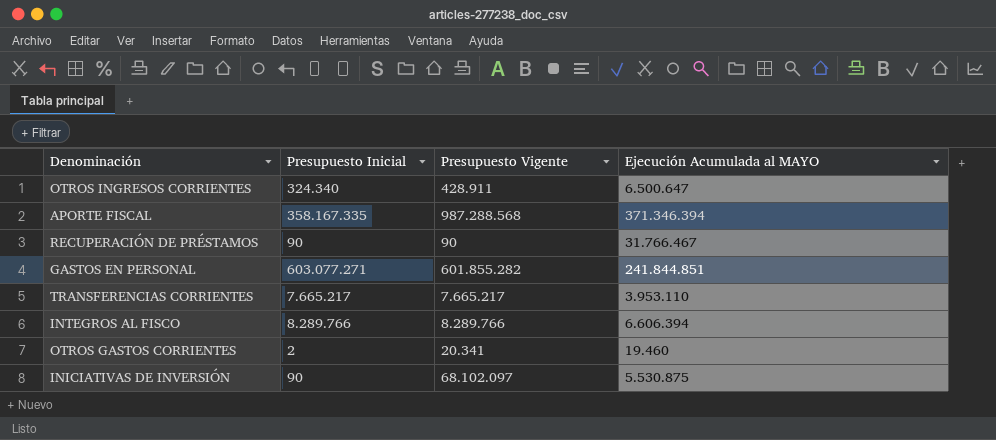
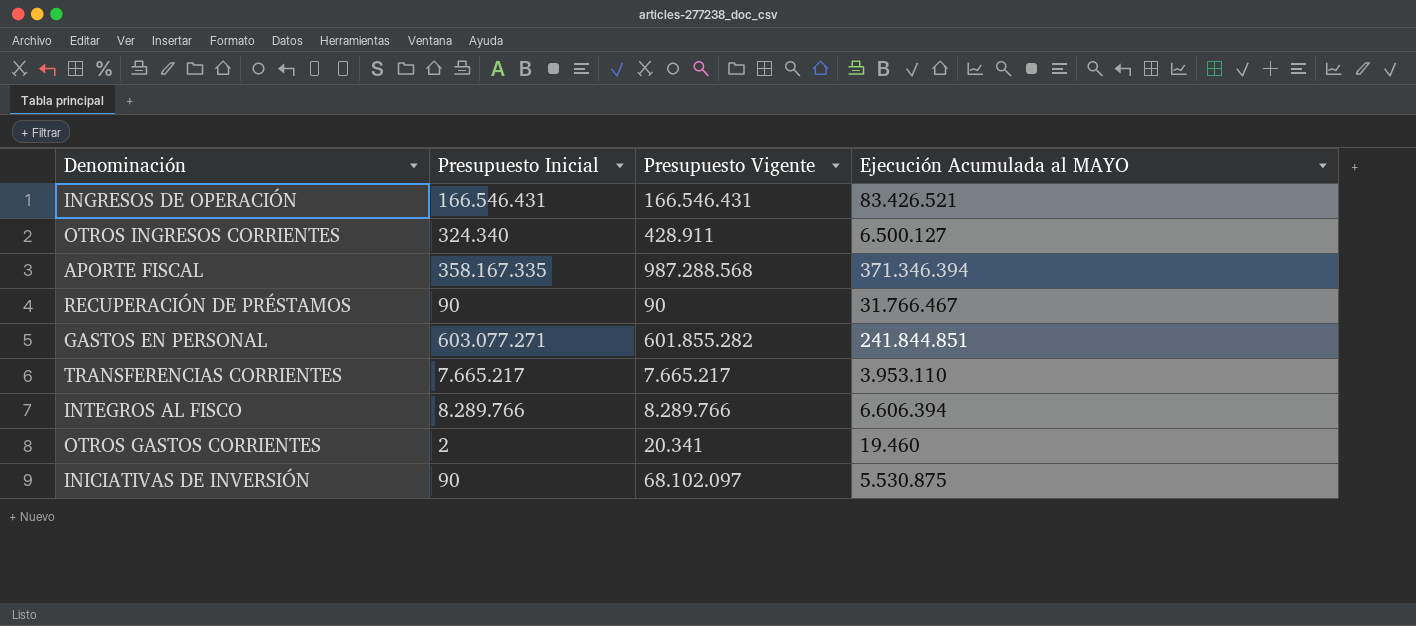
row INGRESOS DE OPERACIÓN: none -> 166.546.431 | 166.546.431 | 83.426.521
OTROS INGRESOS CORRIENTES | Ejecución Acumulada al MAYO: 6.500.647 -> 6.500.127

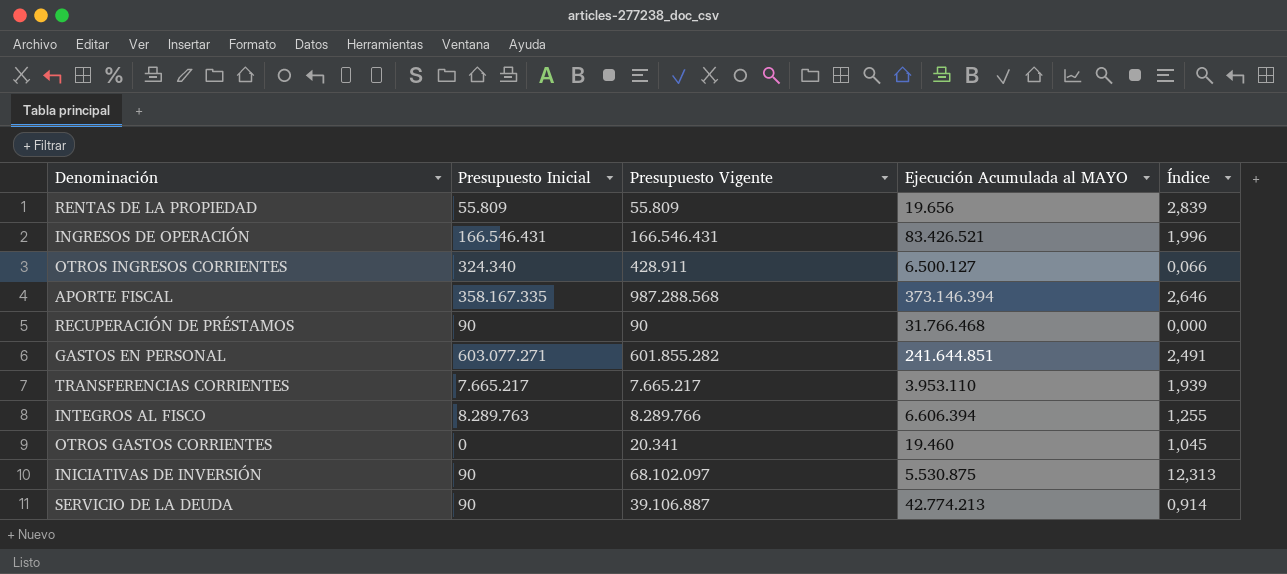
column Índice | formula: none -> [Presupuesto Vigente] / [Ejecución Acumulada al MAYO]
row RENTAS DE LA PROPIEDAD: none -> 55.809 | 55.809 | 19.656 | 2,839
APORTE FISCAL | Ejecución Acumulada al MAYO: 371.346.394 -> 373.146.394
RECUPERACIÓN DE PRÉSTAMOS | Ejecución Acumulada al MAYO: 31.766.467 -> 31.766.468
GASTOS EN PERSONAL | Ejecución Acumulada al MAYO: 241.844.851 -> 241.644.851
INTEGROS AL FISCO | Presupuesto Inicial: 8.289.766 -> 8.289.763
OTROS GASTOS CORRIENTES | Presupuesto Inicial: 2 -> 0
row SERVICIO DE LA DEUDA: none -> 90 | 39.106.887 | 42.774.213 | 0,914

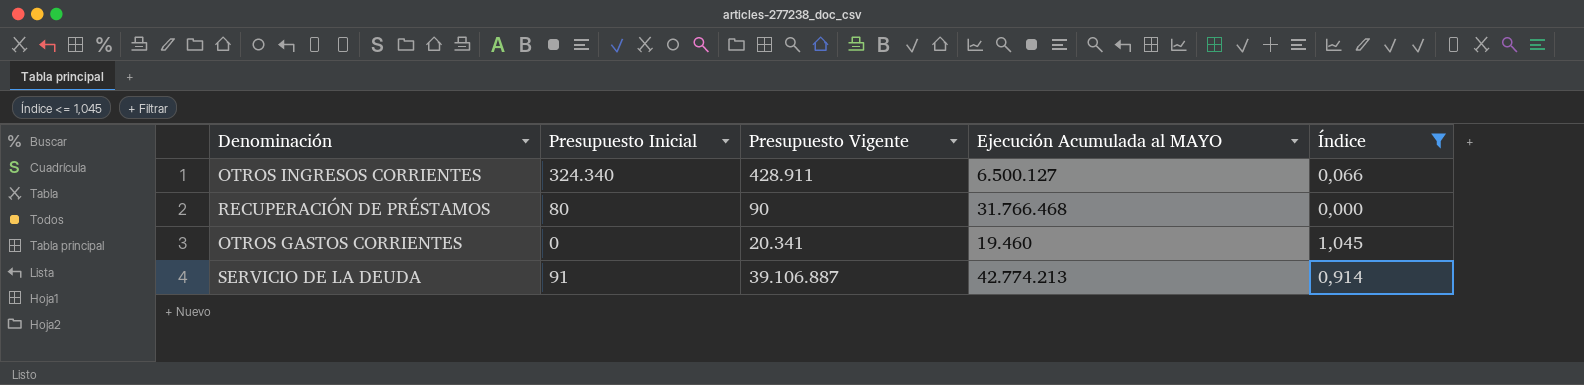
filter: none -> Índice <= 1,045
RECUPERACIÓN DE PRÉSTAMOS | Presupuesto Inicial: 90 -> 80
SERVICIO DE LA DEUDA | Presupuesto Inicial: 90 -> 91

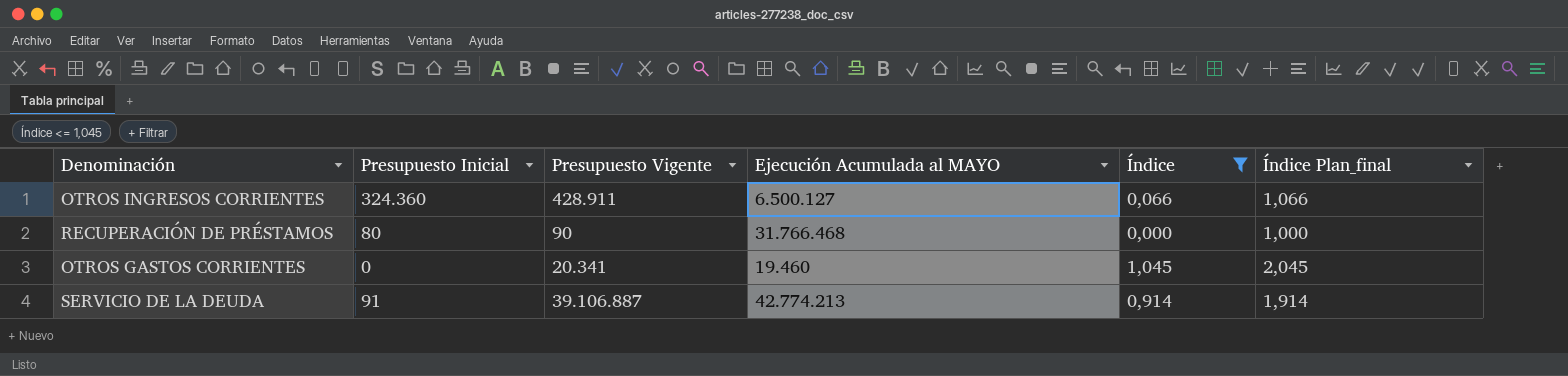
column Índice Plan_final | formula: none -> [Índice] + 1
OTROS INGRESOS CORRIENTES | Presupuesto Inicial: 324.340 -> 324.360

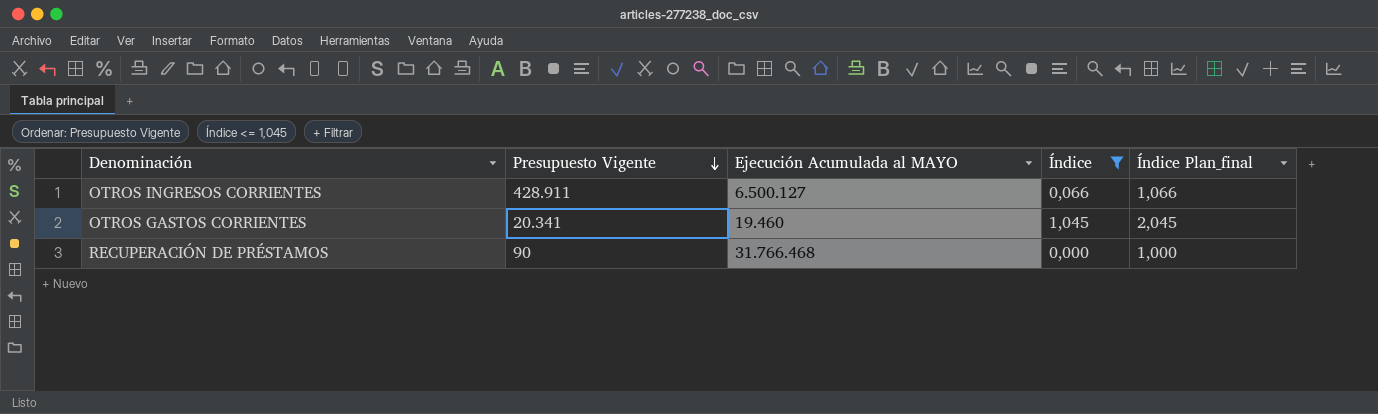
row order: none -> Presupuesto Vigente descending
column Presupuesto Inicial | position: 2 -> none
row SERVICIO DE LA DEUDA: 91 | 39.106.887 | 42.774.213 | 0,914 | 1,914 -> none

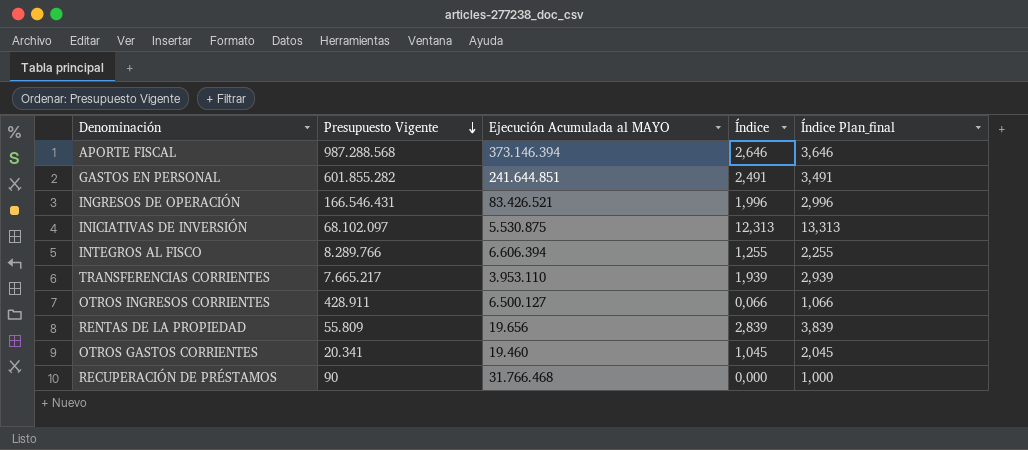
filter: Índice <= 1,045 -> none

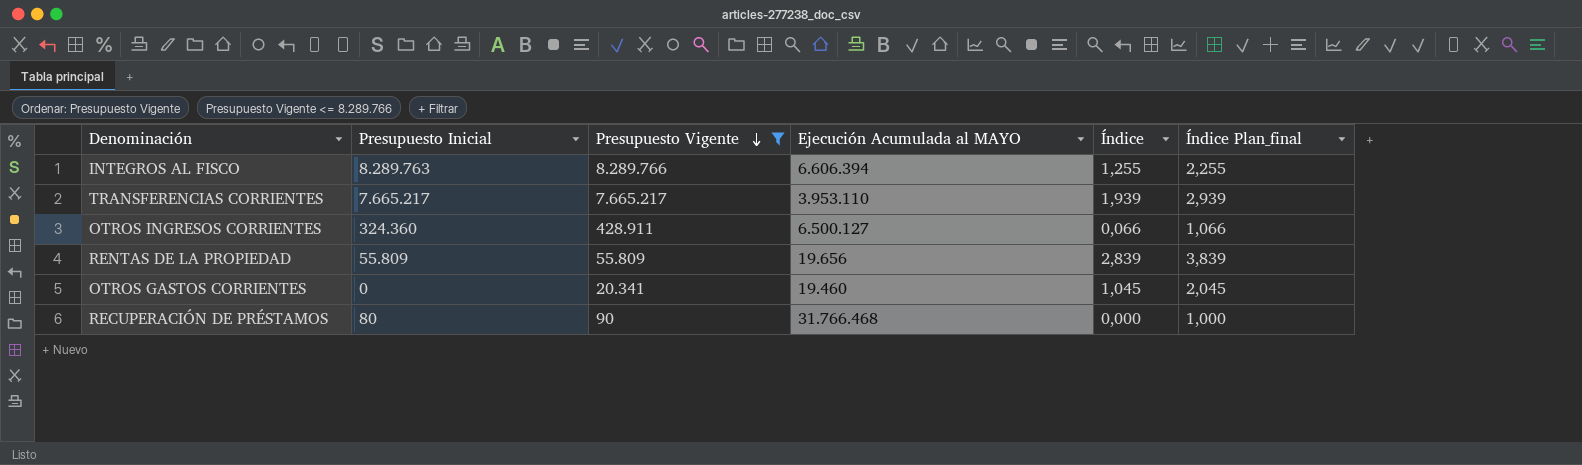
filter: none -> Presupuesto Vigente <= 8.289.766
column Presupuesto Inicial | position: none -> 2

